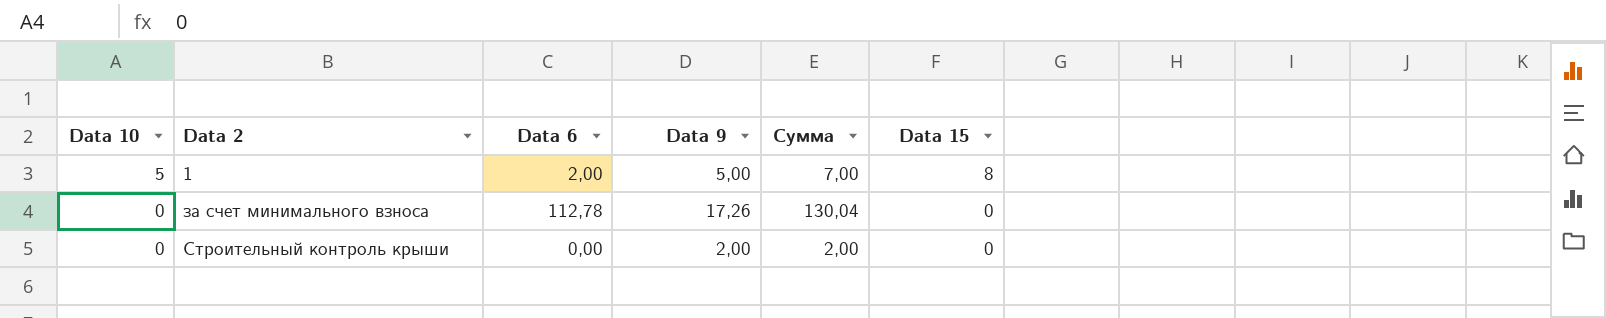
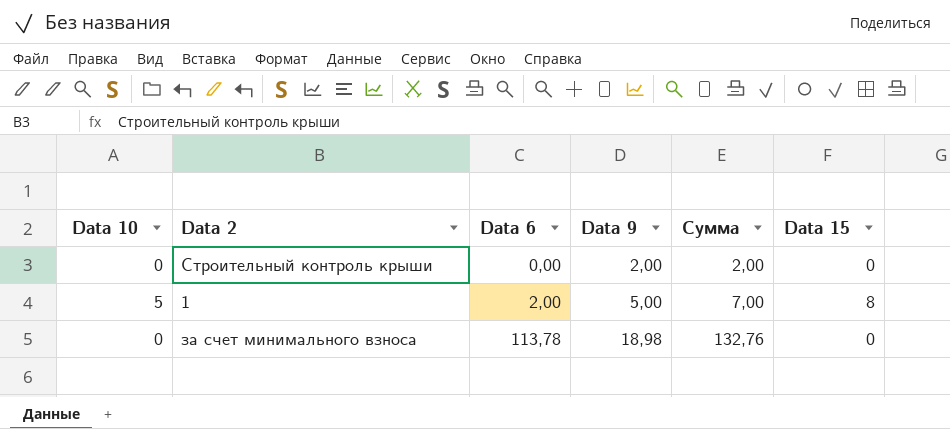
row order: Data 10 descending -> Data 6 ascending
за счет минимального взноса | Data 6: 112,78 -> 113,78
за счет минимального взноса | Data 9: 17,26 -> 18,98
за счет минимального взноса | Сумма: 130,04 -> 132,76

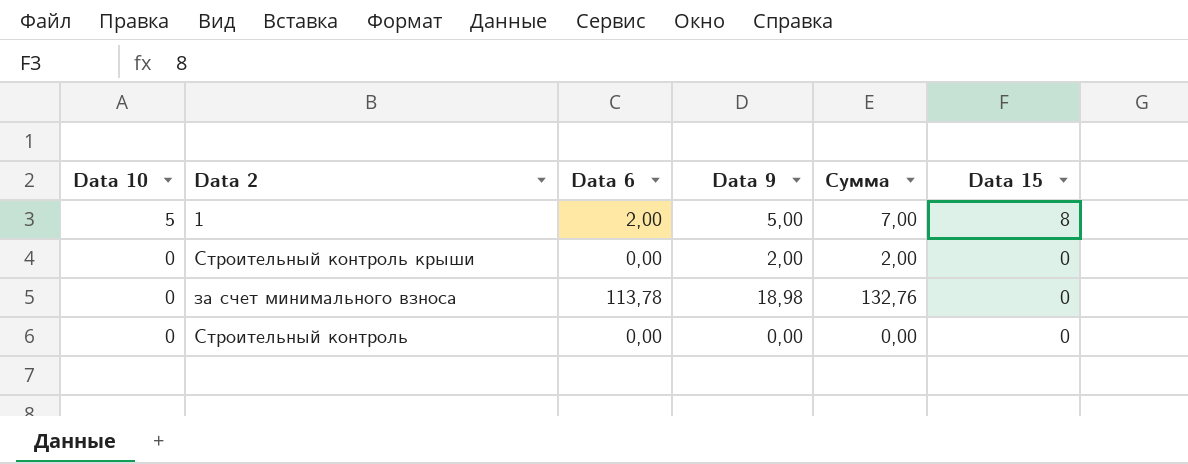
row order: Data 6 ascending -> Data 10 descending
row Строительный контроль: none -> 0 | 0,00 | 0,00 | 0,00 | 0

